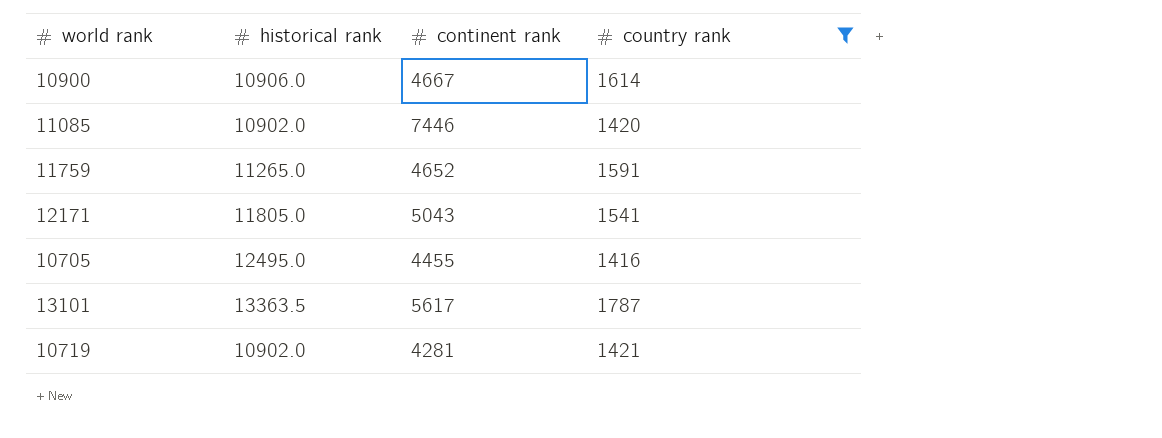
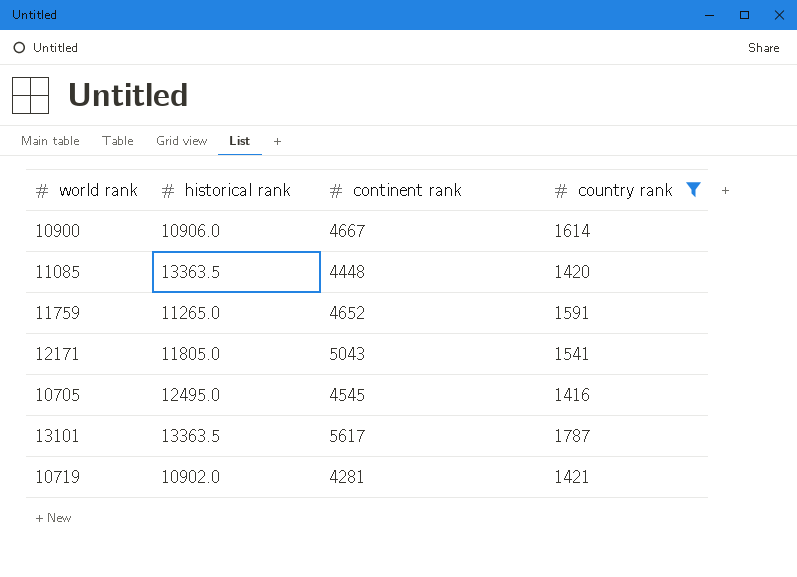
11085 | historical rank: 10902.0 -> 13363.5
11085 | continent rank: 7446 -> 4448
10705 | continent rank: 4455 -> 4545

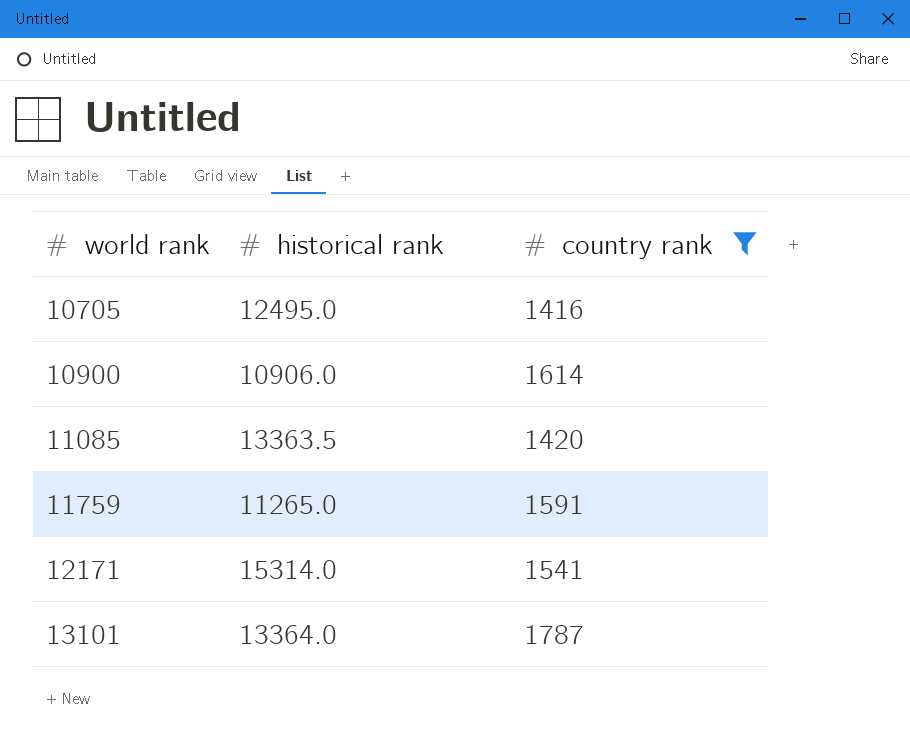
row order: none -> world rank ascending
column continent rank | position: 3 -> none
row 10719: 10902.0 | 4281 | 1421 -> none
12171 | historical rank: 11805.0 -> 15314.0
13101 | historical rank: 13363.5 -> 13364.0

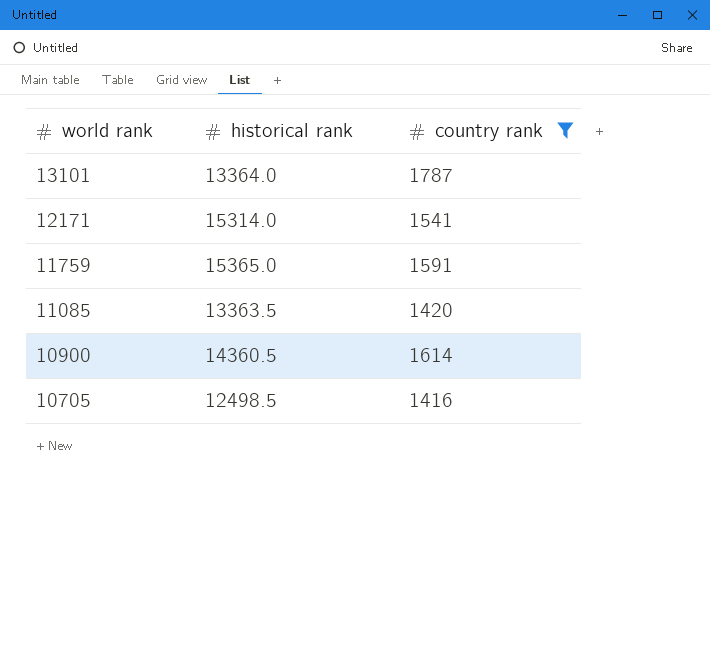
row order: world rank ascending -> world rank descending
11759 | historical rank: 11265.0 -> 15365.0
10900 | historical rank: 10906.0 -> 14360.5
10705 | historical rank: 12495.0 -> 12498.5

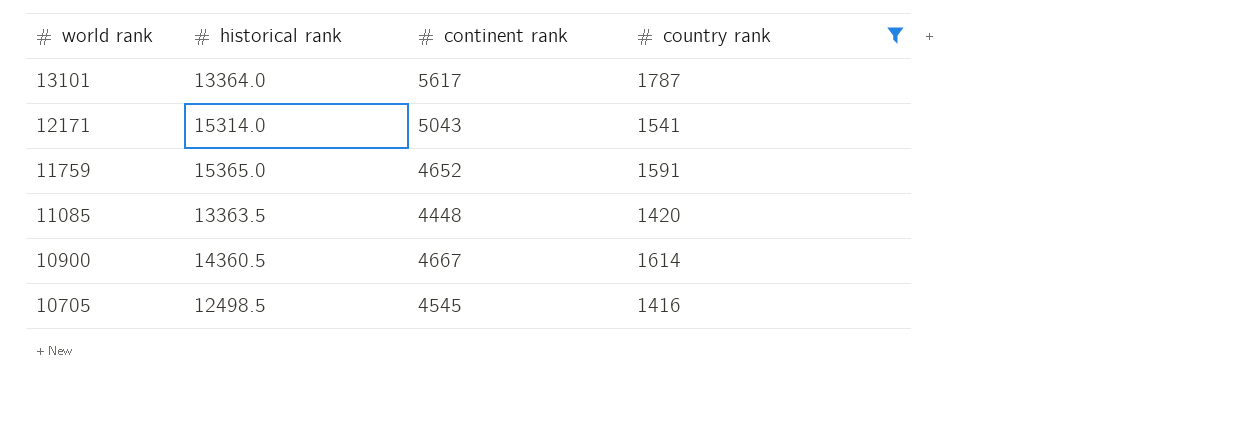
column continent rank | position: none -> 3

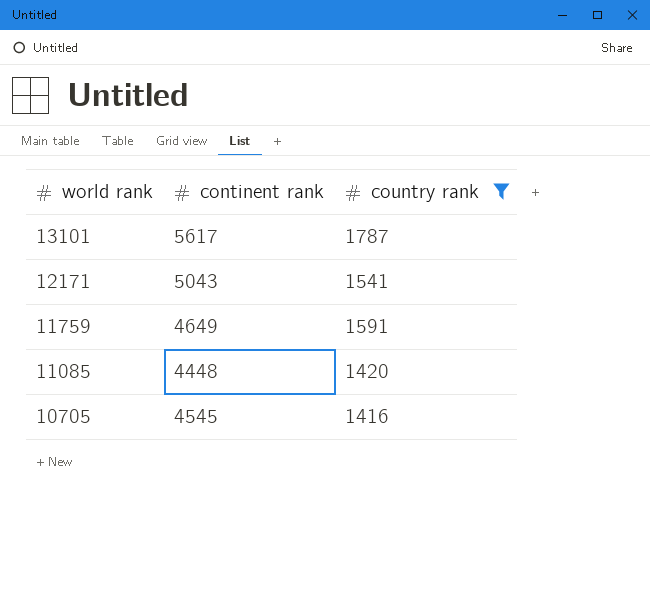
column historical rank | position: 2 -> none
row 10900: 14360.5 | 4667 | 1614 -> none
11759 | continent rank: 4652 -> 4649

